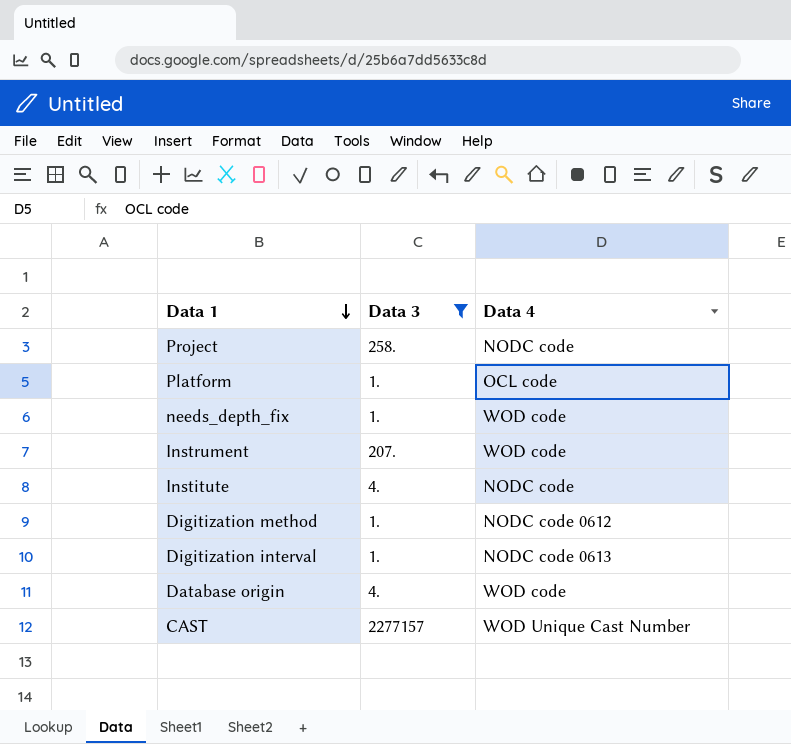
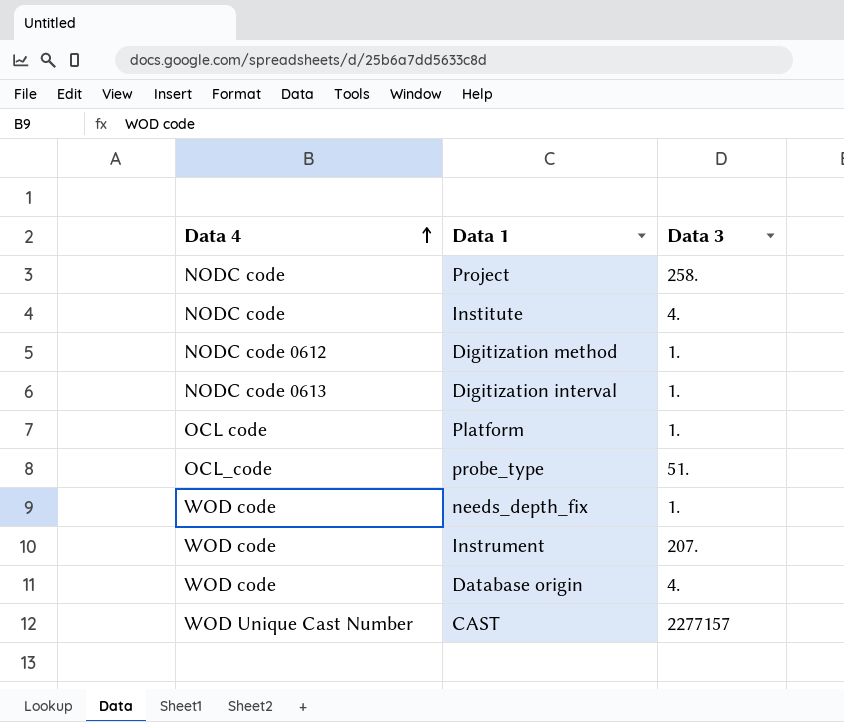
filter: Data 3 != 51. -> none
row order: Data 1 descending -> Data 4 ascending
column Data 4 | position: 3 -> 1

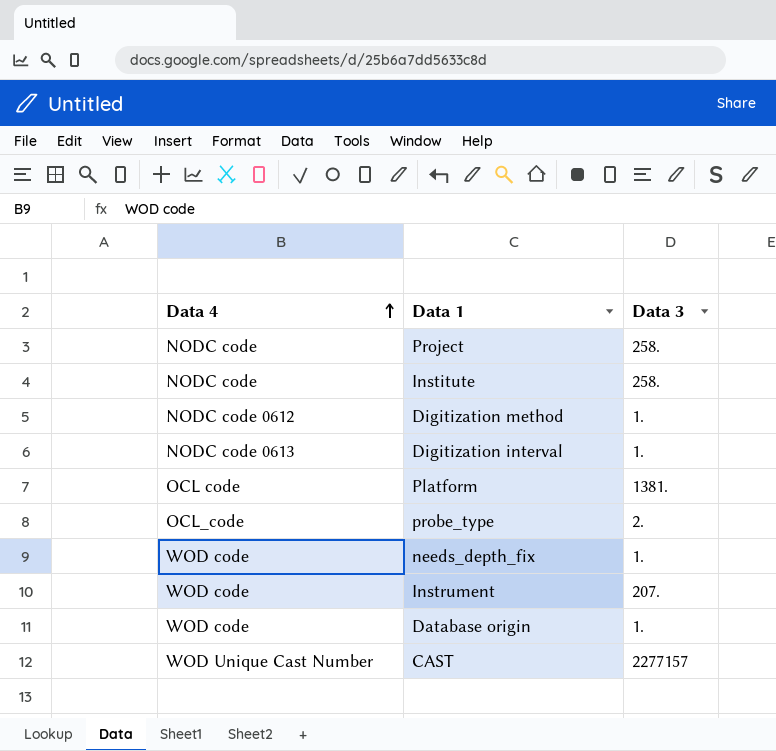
Institute | Data 3: 4. -> 258.
Platform | Data 3: 1. -> 1381.
probe_type | Data 3: 51. -> 2.
Database origin | Data 3: 4. -> 1.

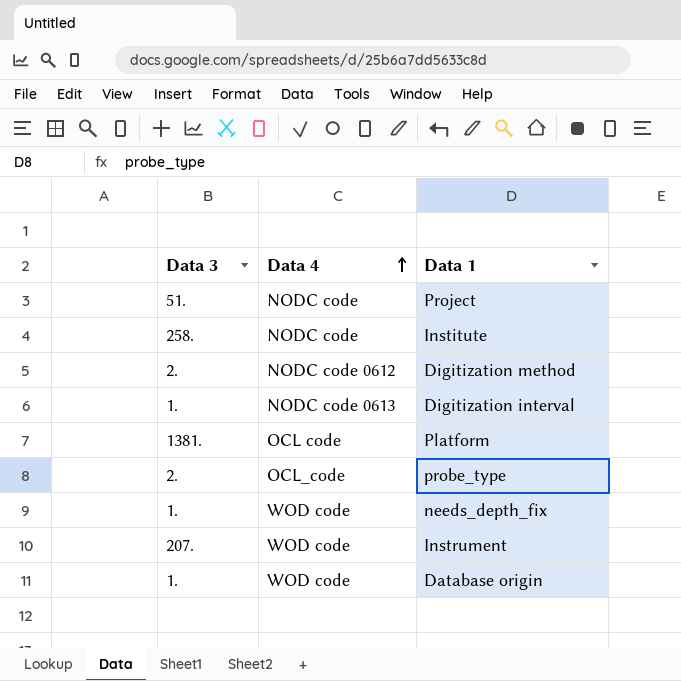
column Data 3 | position: 3 -> 1
row CAST: WOD Unique Cast Number | 2277157 -> none
Project | Data 3: 258. -> 51.
Digitization method | Data 3: 1. -> 2.

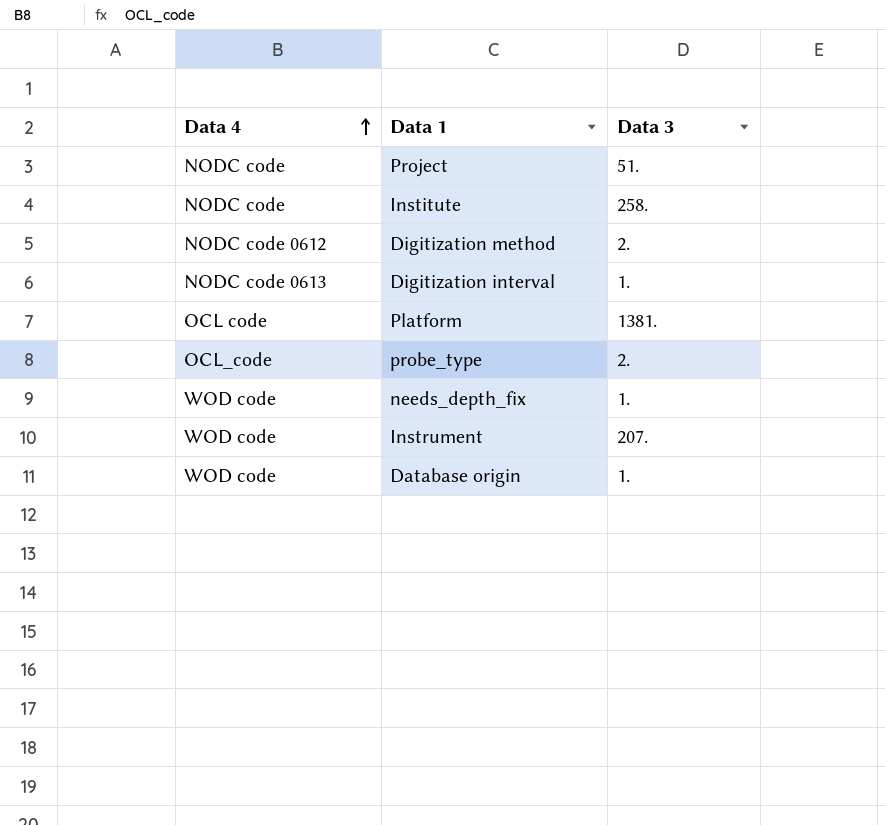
column Data 3 | position: 1 -> 3

